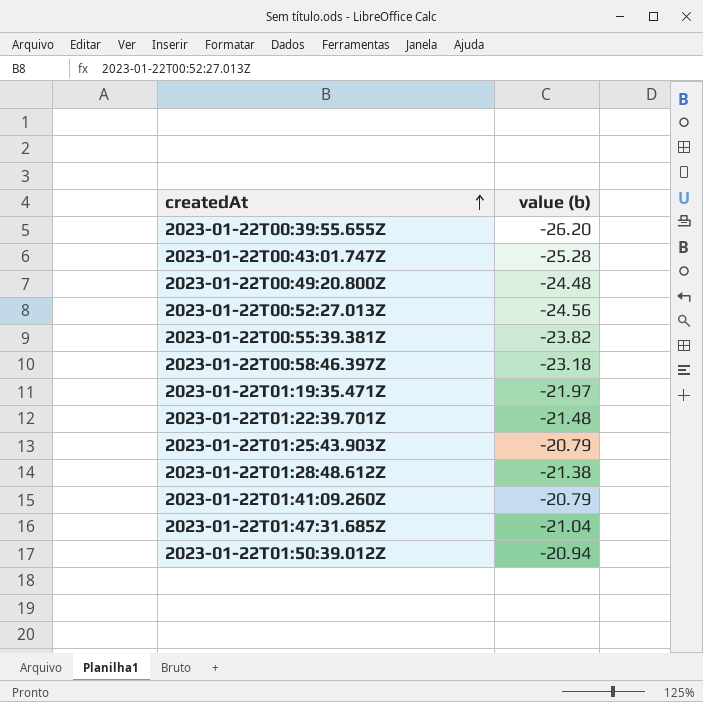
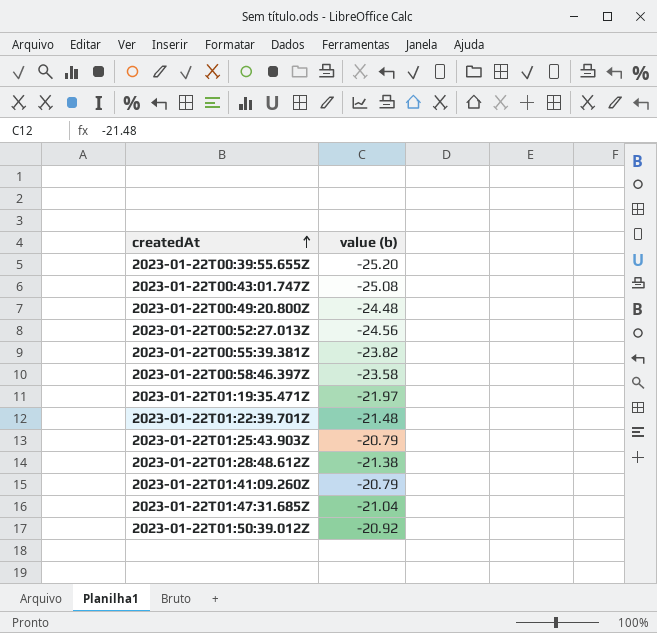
2023-01-22T00:39:55.655Z | value (b): -26.20 -> -25.20
2023-01-22T00:43:01.747Z | value (b): -25.28 -> -25.08
2023-01-22T00:58:46.397Z | value (b): -23.18 -> -23.58
2023-01-22T01:50:39.012Z | value (b): -20.94 -> -20.92

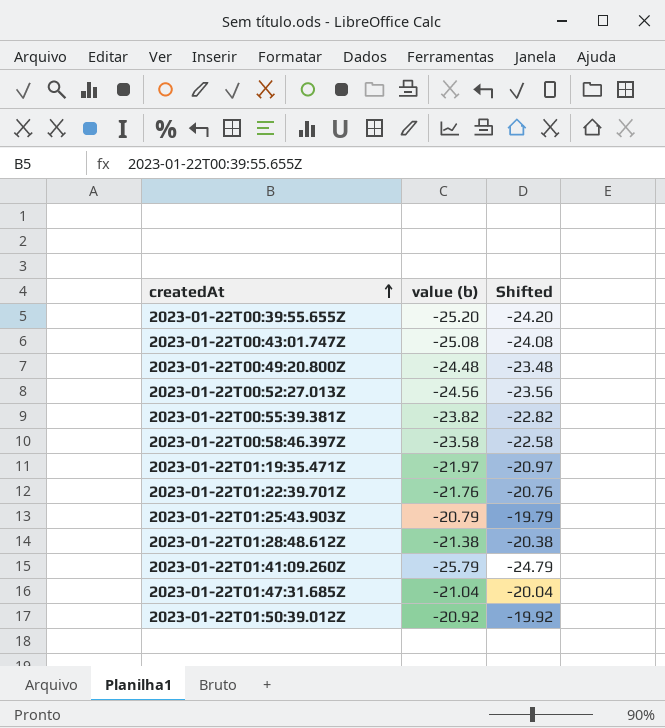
column Shifted | formula: none -> [value (b)] + 1
2023-01-22T01:22:39.701Z | value (b): -21.48 -> -21.76
2023-01-22T01:41:09.260Z | value (b): -20.79 -> -25.79

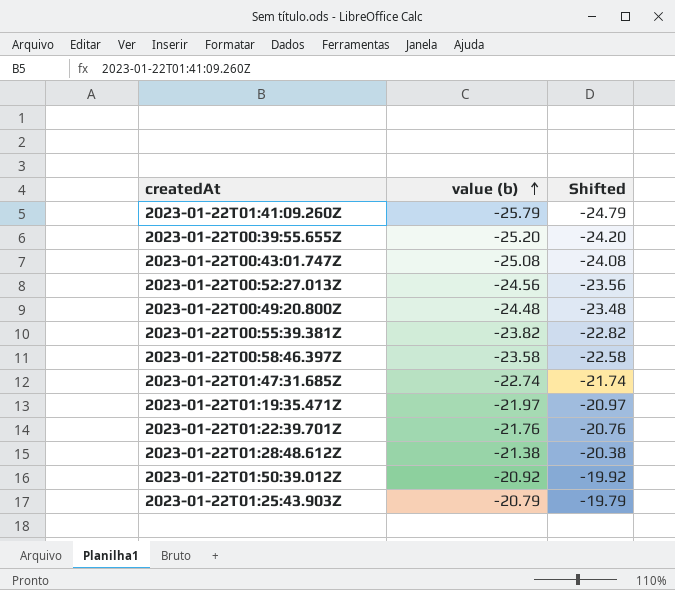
row order: createdAt ascending -> value (b) ascending
2023-01-22T01:47:31.685Z | value (b): -21.04 -> -22.74
2023-01-22T01:47:31.685Z | Shifted: -20.04 -> -21.74

